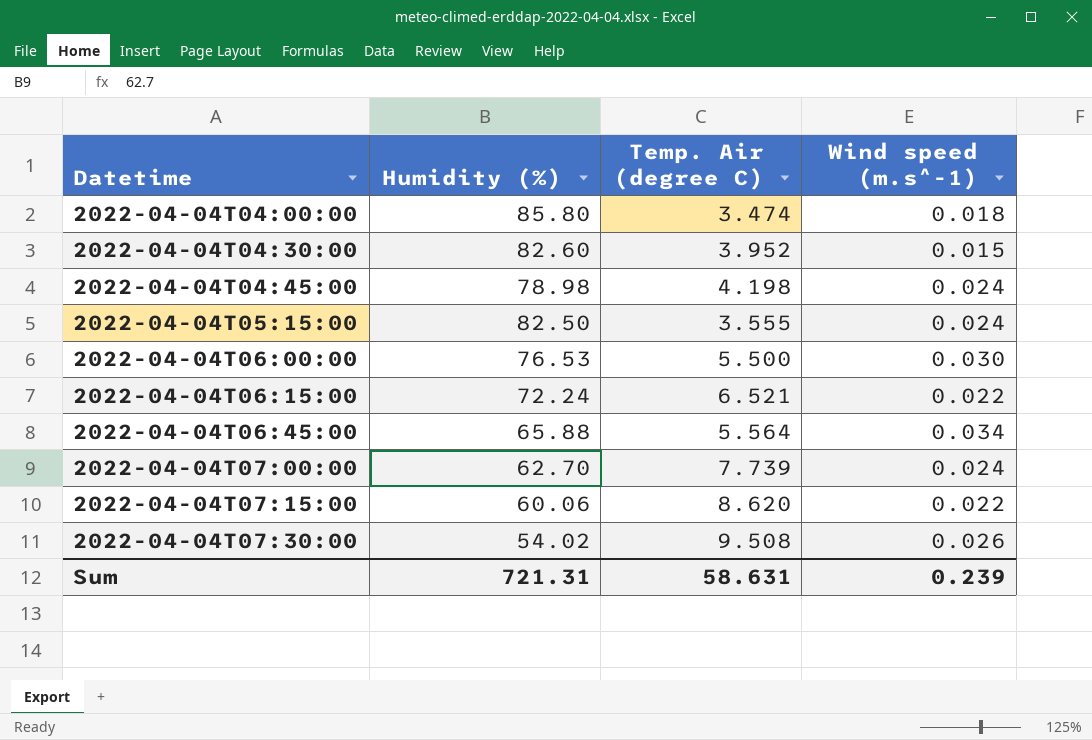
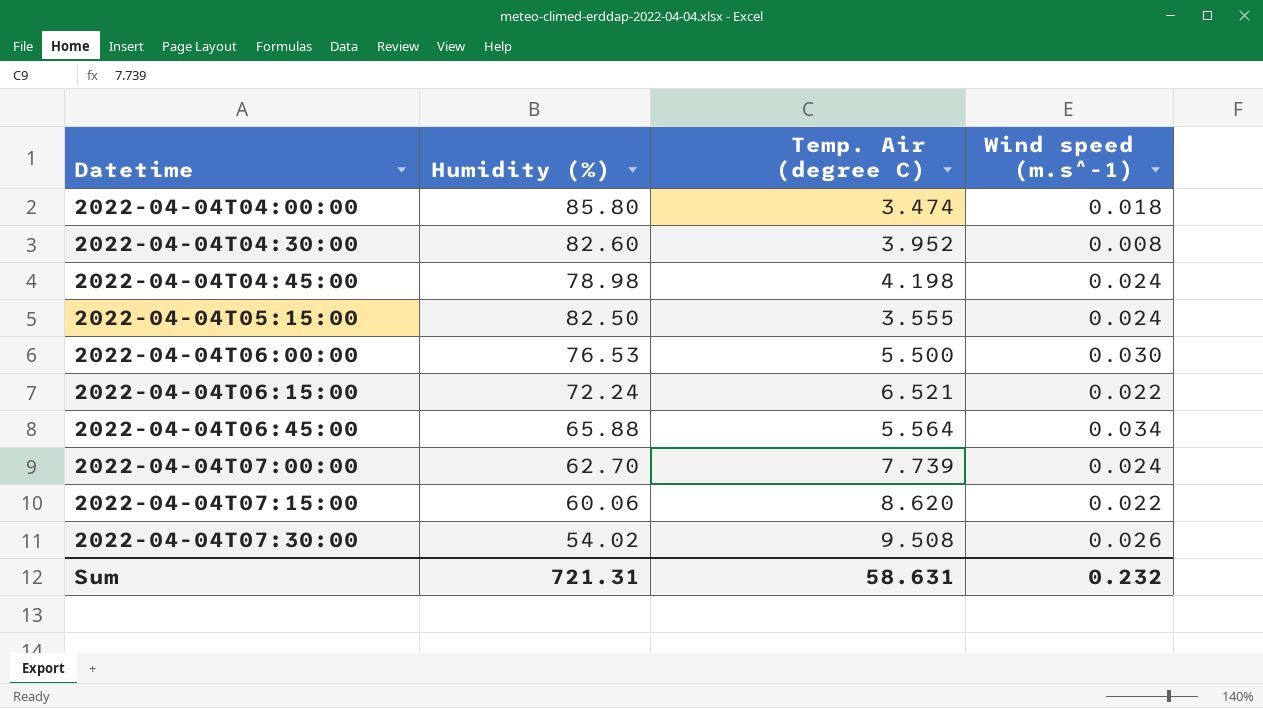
2022-04-04T04:30:00 | Wind speed (m.s^-1): 0.015 -> 0.008
Sum | Wind speed (m.s^-1): 0.239 -> 0.232

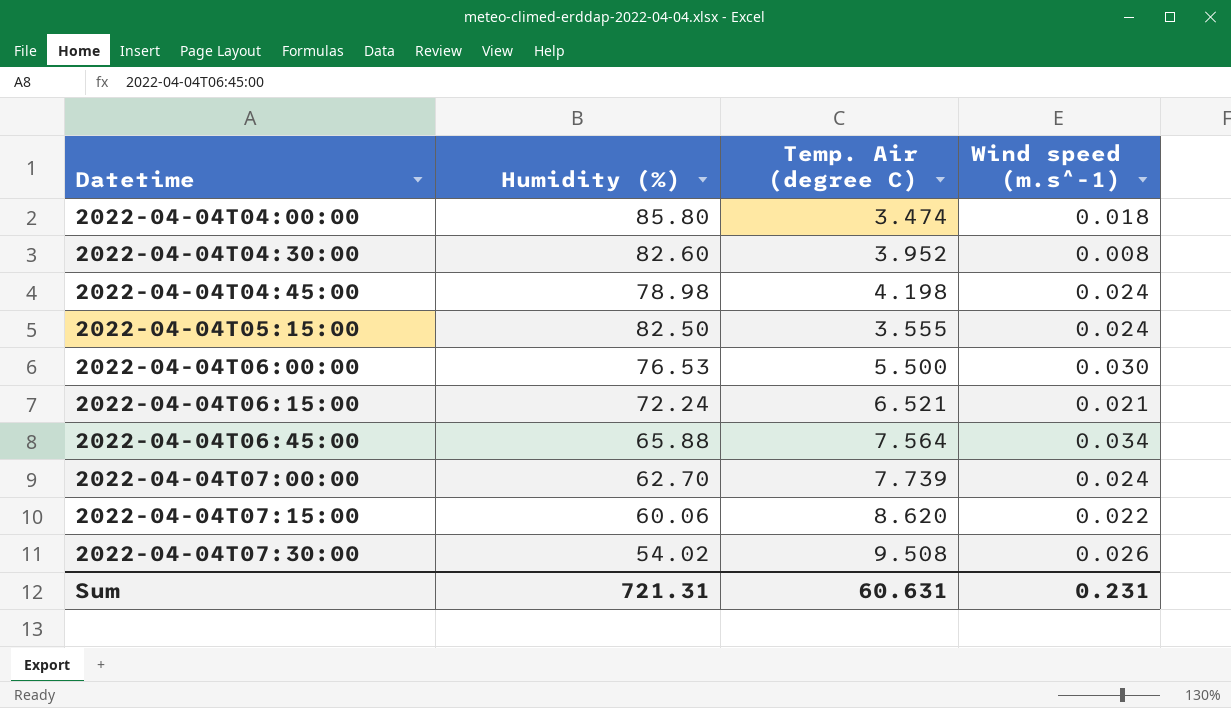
2022-04-04T06:15:00 | Wind speed (m.s^-1): 0.022 -> 0.021
2022-04-04T06:45:00 | Temp. Air (degree C): 5.564 -> 7.564
Sum | Temp. Air (degree C): 58.631 -> 60.631
Sum | Wind speed (m.s^-1): 0.232 -> 0.231

